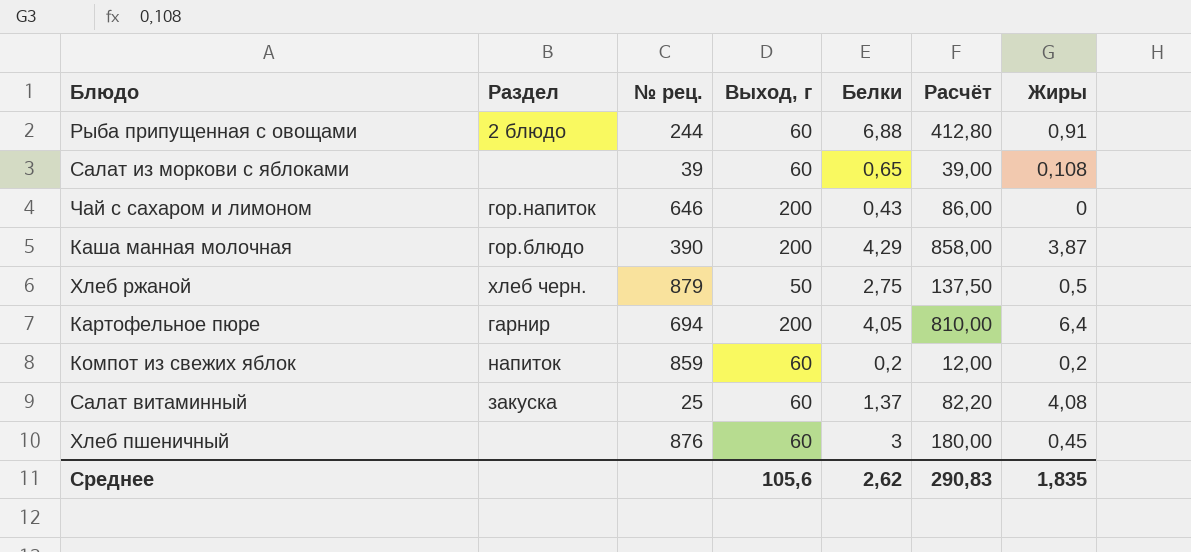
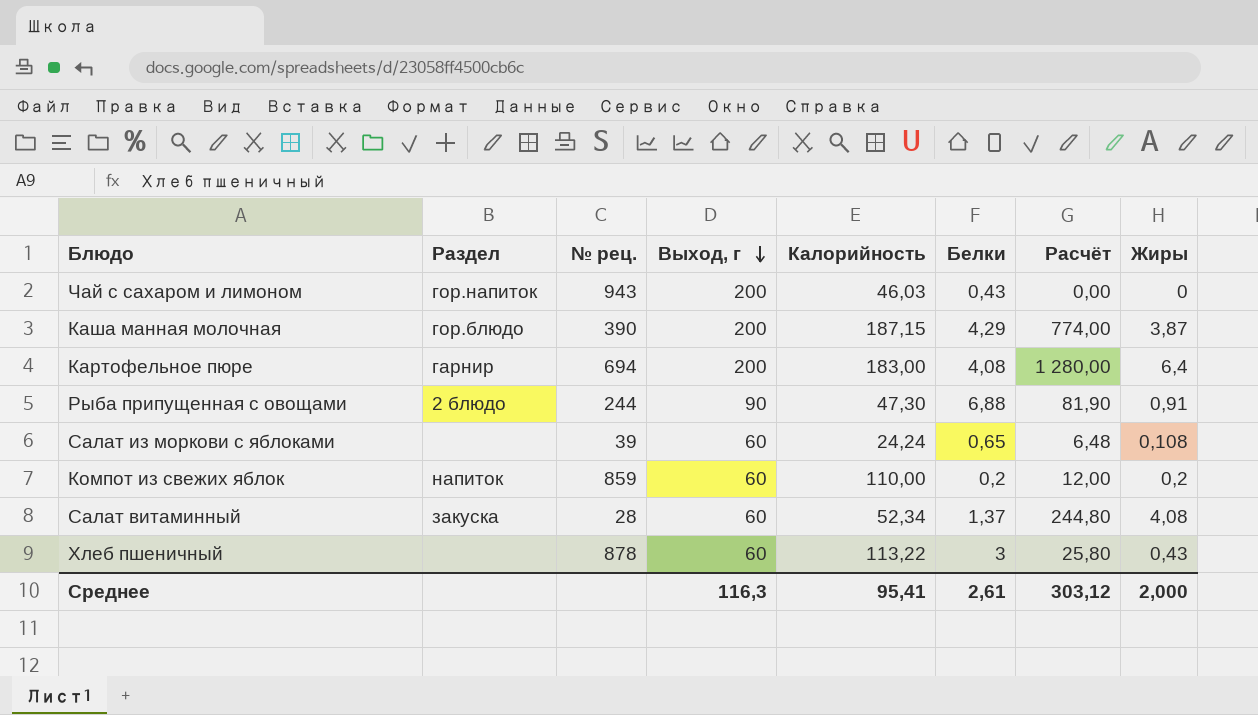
row order: none -> Выход, г descending
column Калорийность | position: none -> 5
column Расчёт | formula: [Выход, г] * [Белки] -> [Выход, г] * [Жиры]
row Хлеб ржаной: хлеб черн. | 879 | 50 | 2,75 | 137,50 | 0,5 -> none
Чай с сахаром и лимоном | № рец.: 646 -> 943
Картофельное пюре | Белки: 4,05 -> 4,08
Рыба припущенная с овощами | Выход, г: 60 -> 90
Салат витаминный | № рец.: 25 -> 28
Хлеб пшеничный | № рец.: 876 -> 878
Хлеб пшеничный | Жиры: 0,45 -> 0,43
Среднее | Выход, г: 105,6 -> 116,3
Среднее | Белки: 2,62 -> 2,61
Среднее | Расчёт: 290,83 -> 303,12
Среднее | Жиры: 1,835 -> 2,000

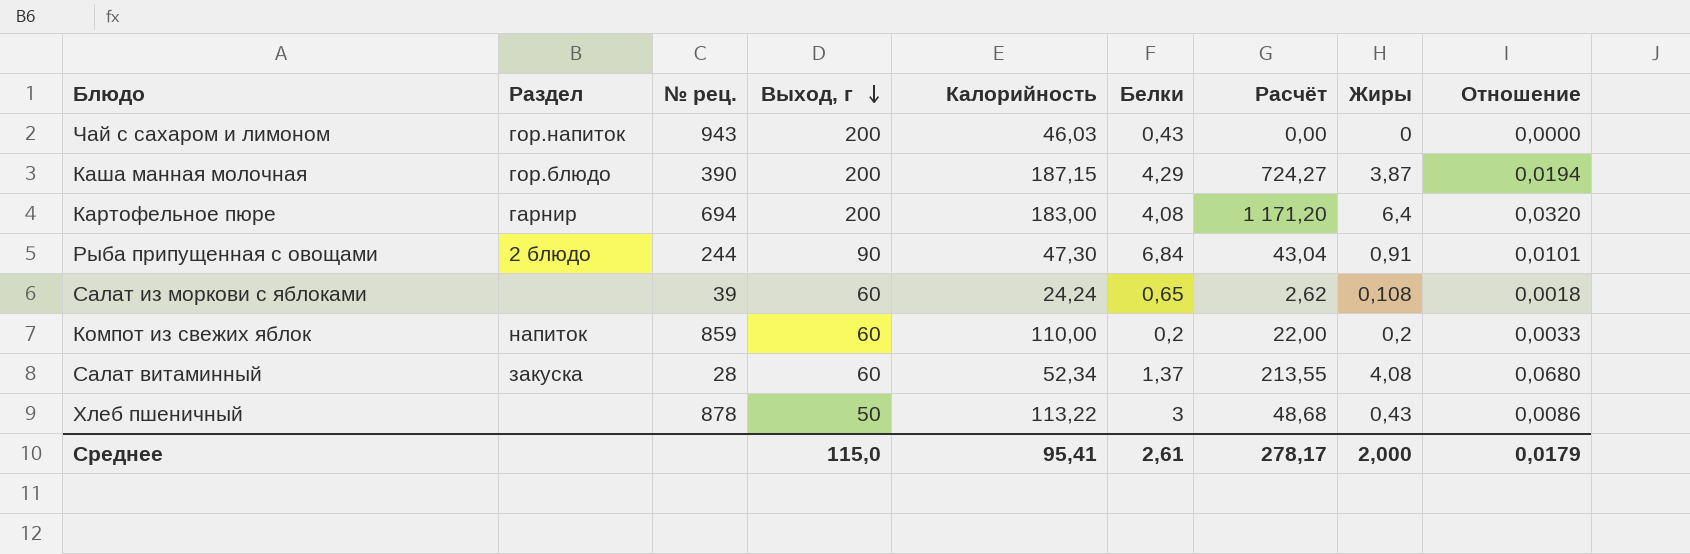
column Расчёт | formula: [Выход, г] * [Жиры] -> [Калорийность] * [Жиры]
column Отношение | formula: none -> [Жиры] / [Выход, г]
Рыба припущенная с овощами | Белки: 6,88 -> 6,84
Хлеб пшеничный | Выход, г: 60 -> 50
Среднее | Выход, г: 116,3 -> 115,0
Среднее | Расчёт: 303,12 -> 278,17

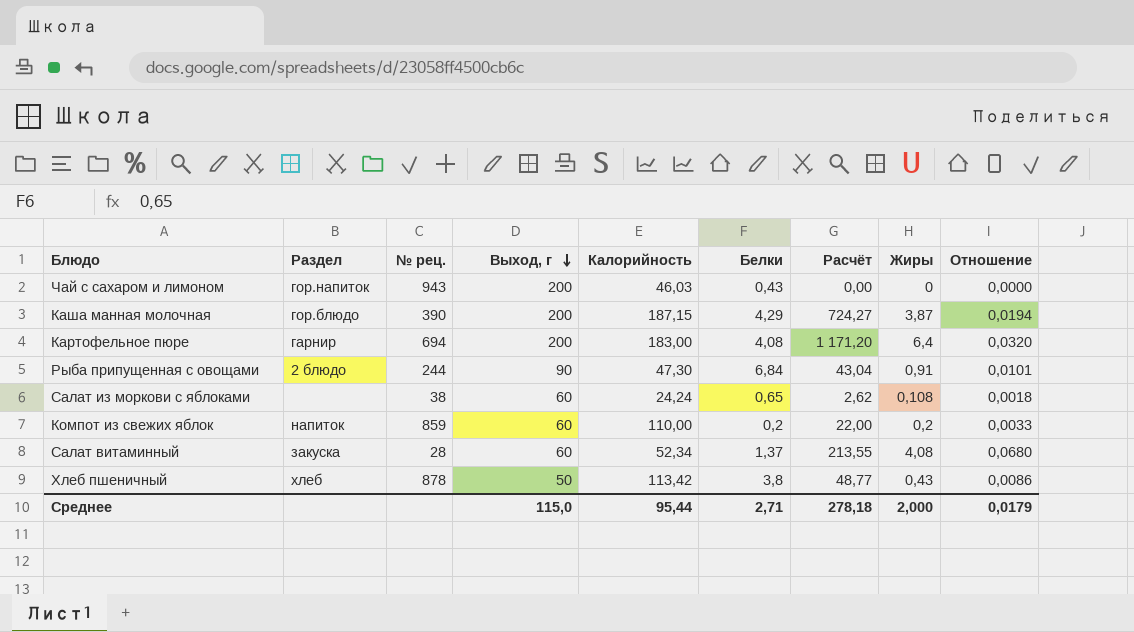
Салат из моркови с яблоками | № рец.: 39 -> 38
Хлеб пшеничный | Раздел: none -> хлеб
Хлеб пшеничный | Калорийность: 113,22 -> 113,42
Хлеб пшеничный | Белки: 3 -> 3,8
Хлеб пшеничный | Расчёт: 48,68 -> 48,77
Среднее | Калорийность: 95,41 -> 95,44
Среднее | Белки: 2,61 -> 2,71
Среднее | Расчёт: 278,17 -> 278,18

